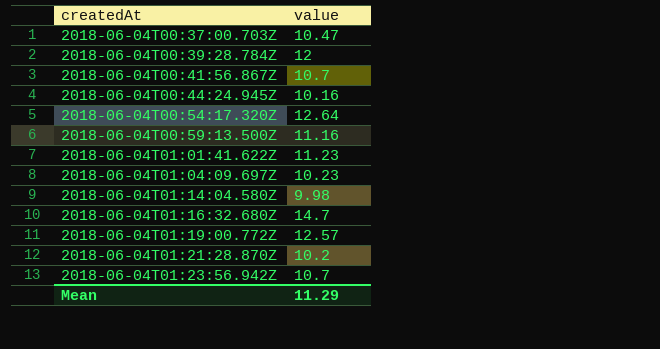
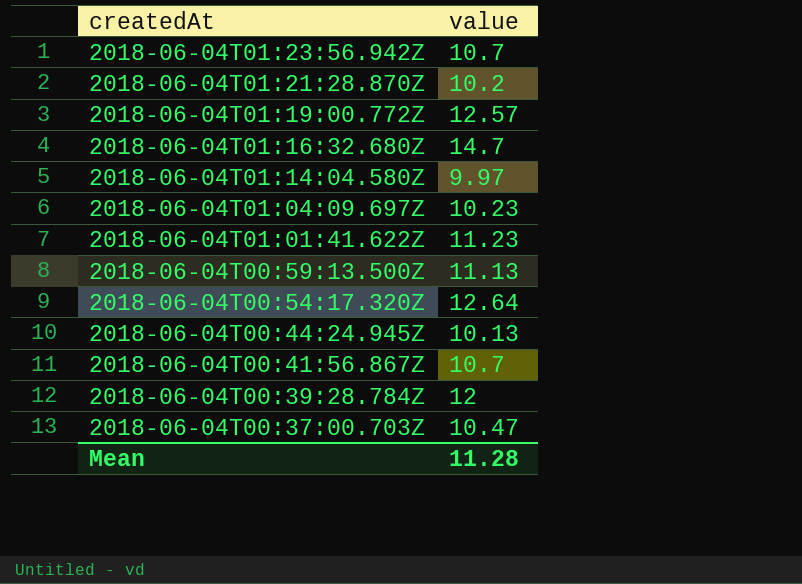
row order: createdAt ascending -> createdAt descending
2018-06-04T01:14:04.580Z | value: 9.98 -> 9.97
2018-06-04T00:59:13.500Z | value: 11.16 -> 11.13
2018-06-04T00:44:24.945Z | value: 10.16 -> 10.13
Mean | value: 11.29 -> 11.28

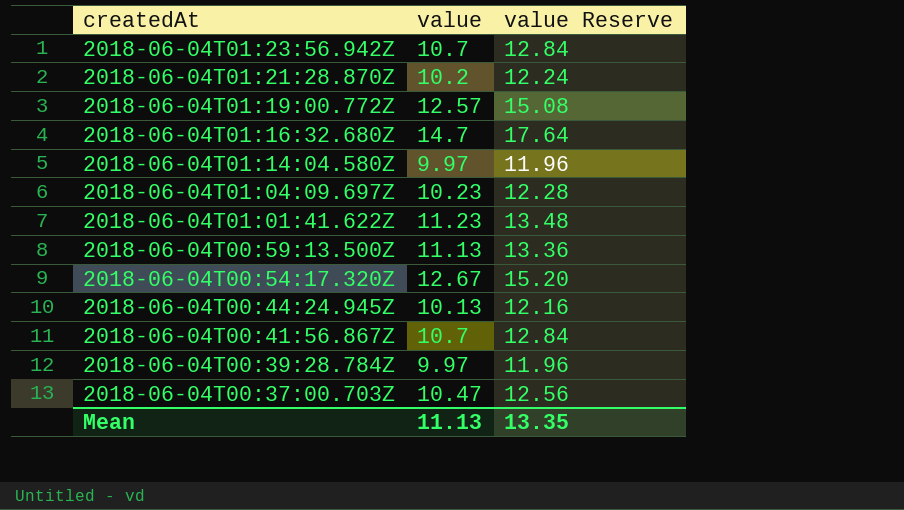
column value Reserve | formula: none -> [value] * 1.2
2018-06-04T00:54:17.320Z | value: 12.64 -> 12.67
2018-06-04T00:39:28.784Z | value: 12 -> 9.97
Mean | value: 11.28 -> 11.13

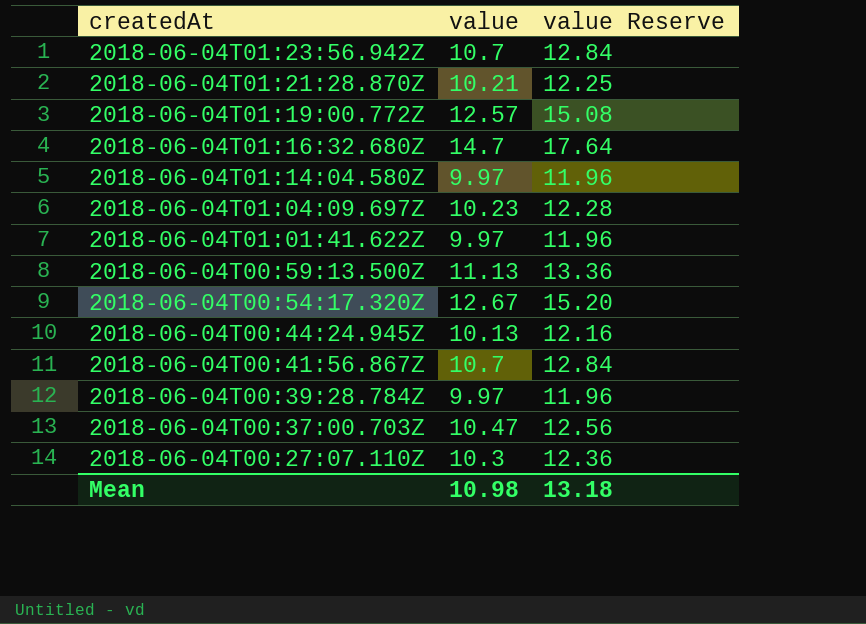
2018-06-04T01:21:28.870Z | value: 10.2 -> 10.21
2018-06-04T01:21:28.870Z | value Reserve: 12.24 -> 12.25
2018-06-04T01:01:41.622Z | value: 11.23 -> 9.97
2018-06-04T01:01:41.622Z | value Reserve: 13.48 -> 11.96
row 2018-06-04T00:27:07.110Z: none -> 10.3 | 12.36
Mean | value: 11.13 -> 10.98
Mean | value Reserve: 13.35 -> 13.18

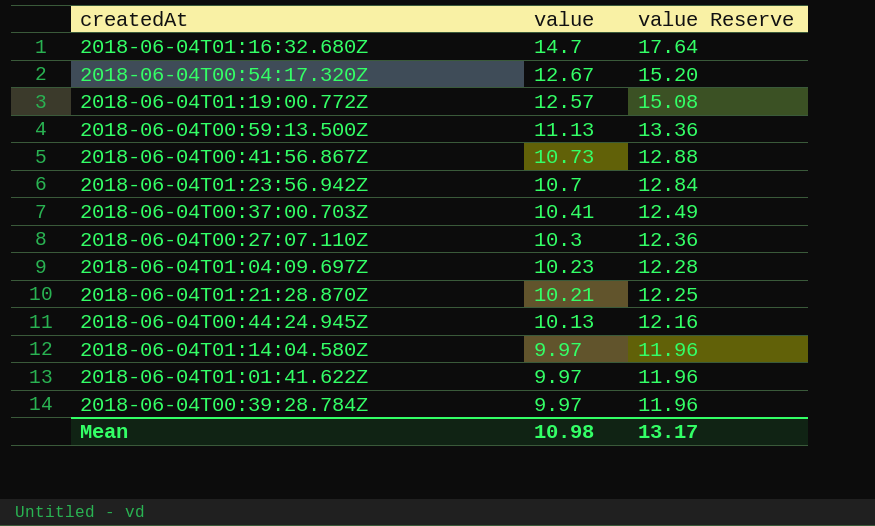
row order: createdAt descending -> value descending
2018-06-04T00:41:56.867Z | value: 10.7 -> 10.73
2018-06-04T00:41:56.867Z | value Reserve: 12.84 -> 12.88
2018-06-04T00:37:00.703Z | value: 10.47 -> 10.41
2018-06-04T00:37:00.703Z | value Reserve: 12.56 -> 12.49
Mean | value Reserve: 13.18 -> 13.17

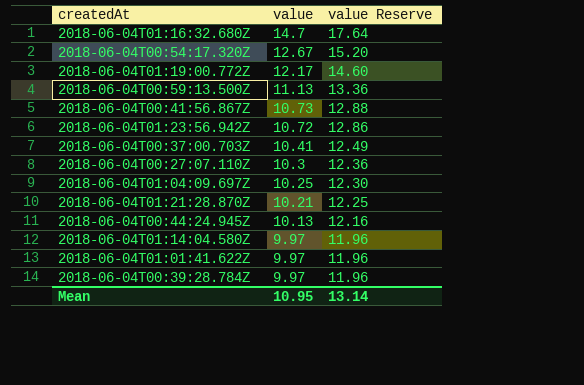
2018-06-04T01:19:00.772Z | value: 12.57 -> 12.17
2018-06-04T01:19:00.772Z | value Reserve: 15.08 -> 14.60
2018-06-04T01:23:56.942Z | value: 10.7 -> 10.72
2018-06-04T01:23:56.942Z | value Reserve: 12.84 -> 12.86
2018-06-04T01:04:09.697Z | value: 10.23 -> 10.25
2018-06-04T01:04:09.697Z | value Reserve: 12.28 -> 12.30
Mean | value: 10.98 -> 10.95
Mean | value Reserve: 13.17 -> 13.14

